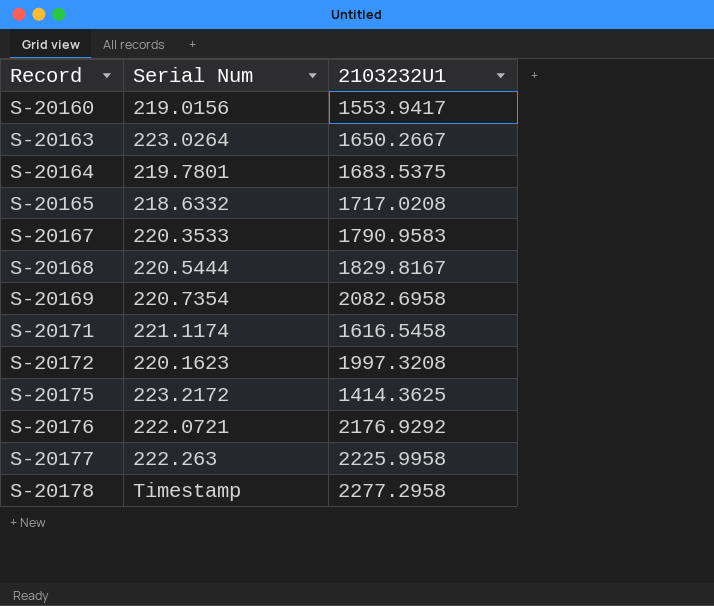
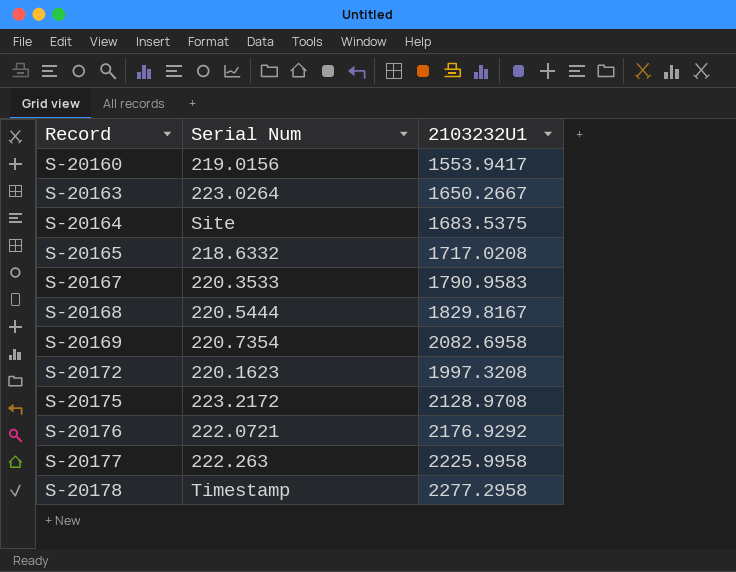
row S-20171: 221.1174 | 1616.5458 -> none
S-20164 | Serial Num: 219.7801 -> Site
S-20175 | 2103232U1: 1414.3625 -> 2128.9708

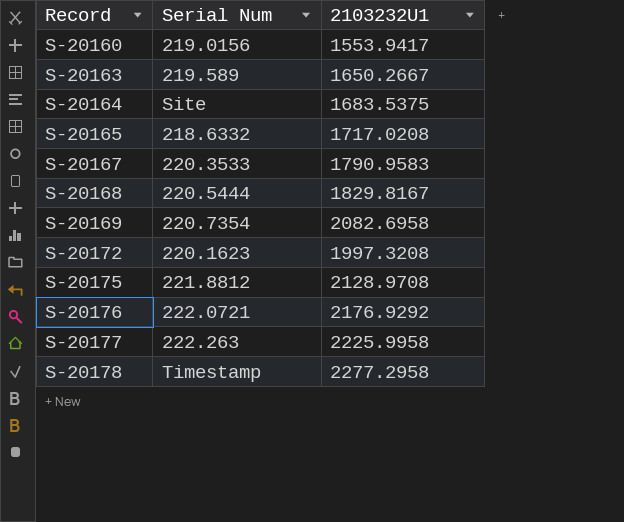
S-20163 | Serial Num: 223.0264 -> 219.589
S-20175 | Serial Num: 223.2172 -> 221.8812

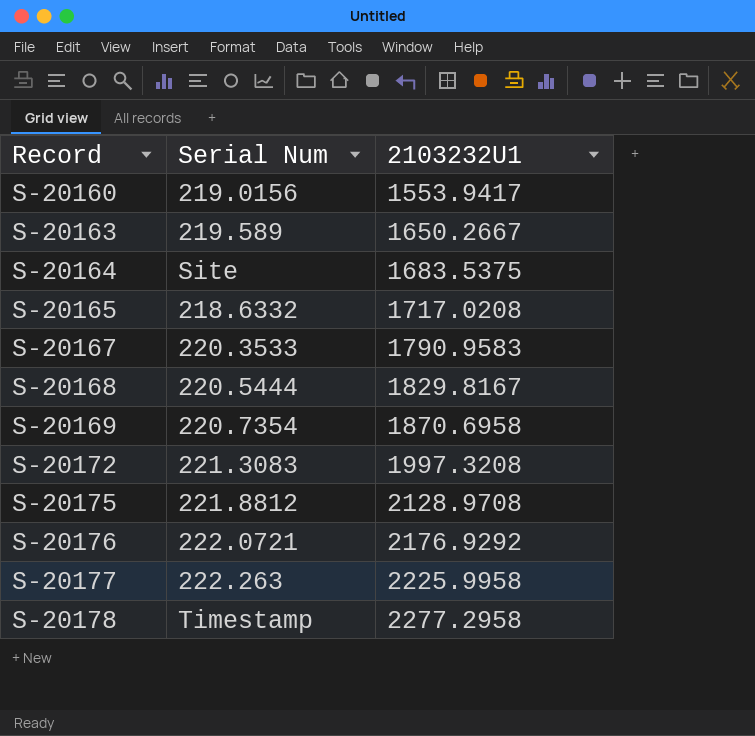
S-20169 | 2103232U1: 2082.6958 -> 1870.6958
S-20172 | Serial Num: 220.1623 -> 221.3083

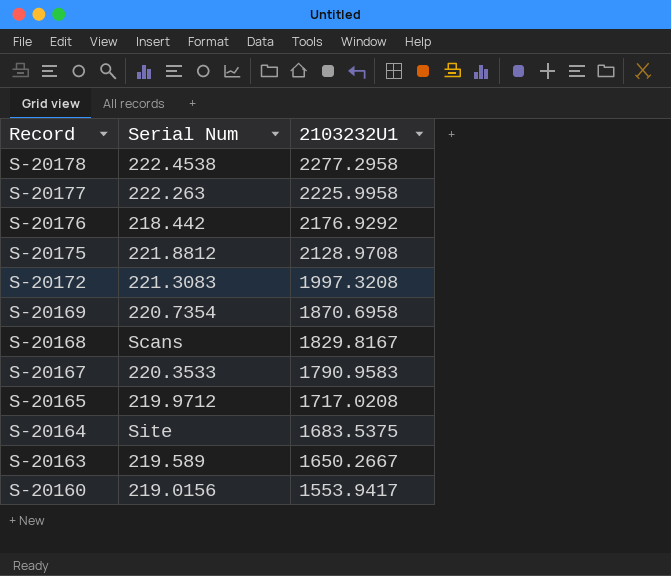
row order: Record ascending -> Record descending
S-20178 | Serial Num: Timestamp -> 222.4538
S-20176 | Serial Num: 222.0721 -> 218.442
S-20168 | Serial Num: 220.5444 -> Scans
S-20165 | Serial Num: 218.6332 -> 219.9712

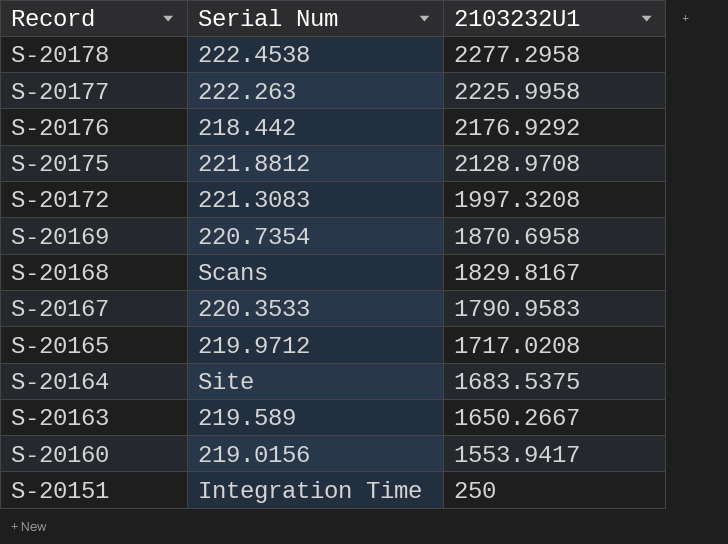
row S-20151: none -> Integration Time | 250

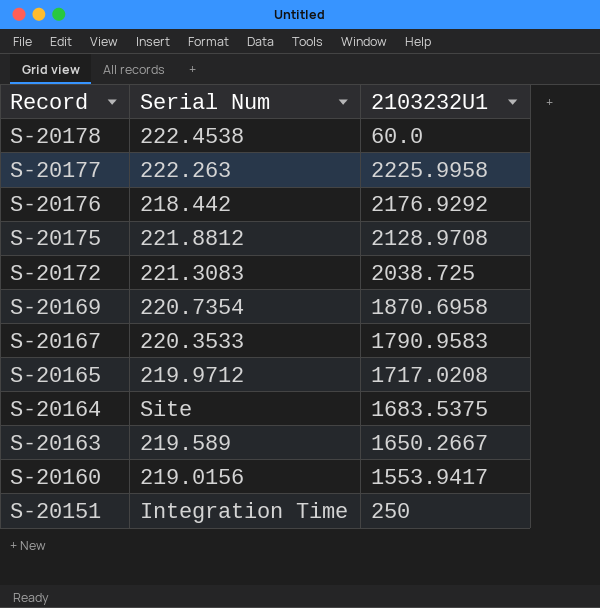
row S-20168: Scans | 1829.8167 -> none
S-20178 | 2103232U1: 2277.2958 -> 60.0
S-20172 | 2103232U1: 1997.3208 -> 2038.725

